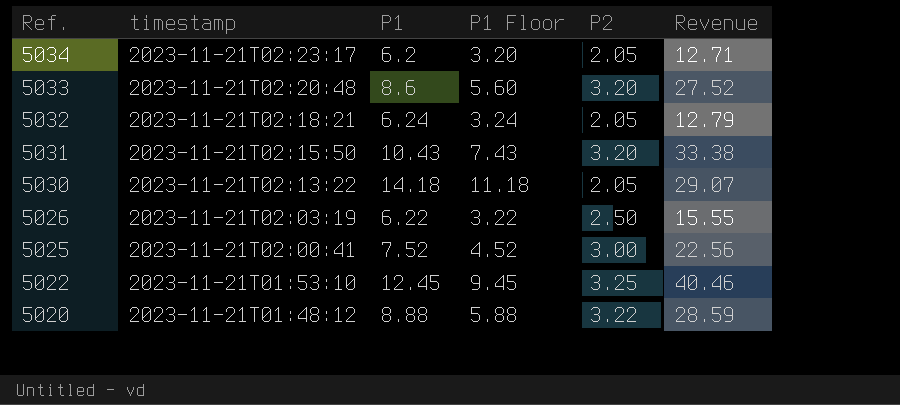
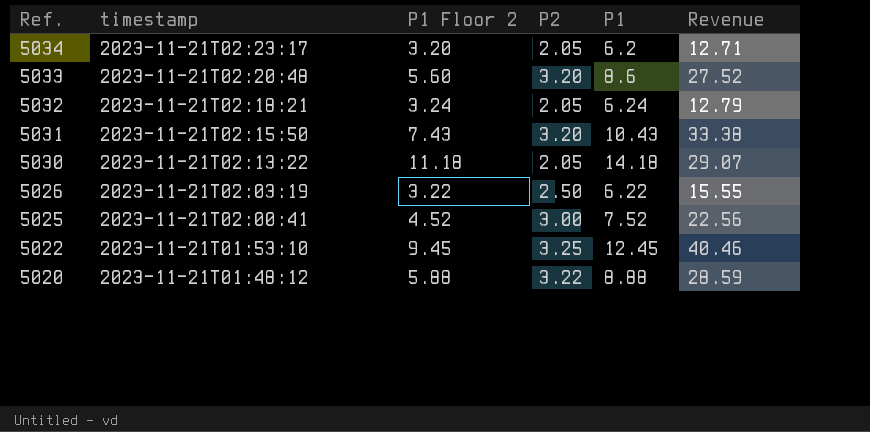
column name: P1 Floor -> P1 Floor 2
column P1 | position: 3 -> 5

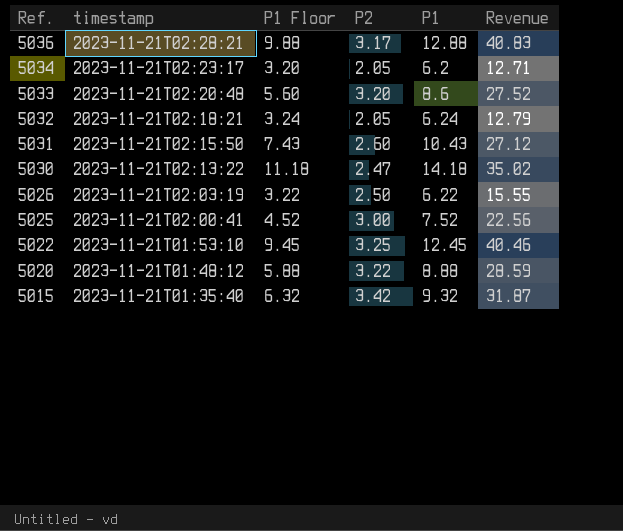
column name: P1 Floor 2 -> P1 Floor
row 5036: none -> 2023-11-21T02:28:21 | 9.88 | 3.17 | 12.88 | 40.83
5031 | P2: 3.20 -> 2.60
5031 | Revenue: 33.38 -> 27.12
5030 | P2: 2.05 -> 2.47
5030 | Revenue: 29.07 -> 35.02
row 5015: none -> 2023-11-21T01:35:40 | 6.32 | 3.42 | 9.32 | 31.87

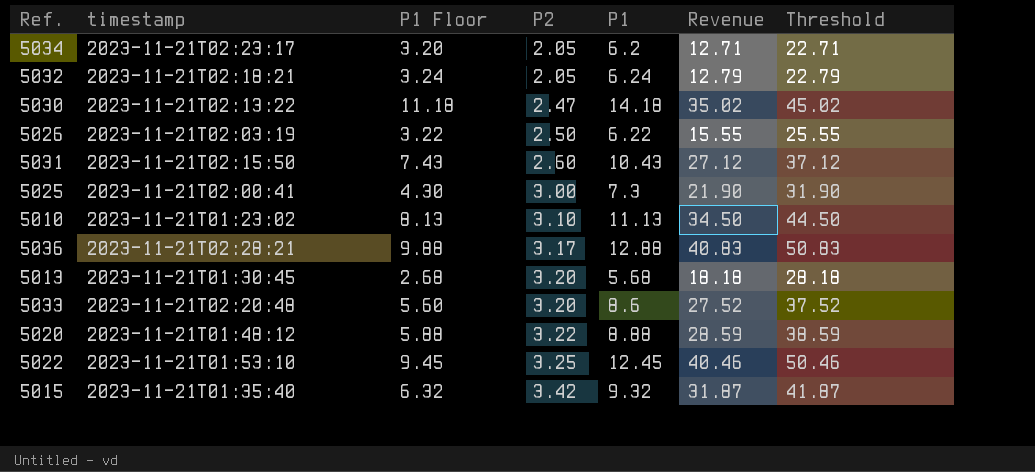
row order: Ref. descending -> P2 ascending
column Threshold | formula: none -> [Revenue] + 10
5025 | P1 Floor: 4.52 -> 4.30
5025 | P1: 7.52 -> 7.3
5025 | Revenue: 22.56 -> 21.90
row 5010: none -> 2023-11-21T01:23:02 | 8.13 | 3.10 | 11.13 | 34.50 | 44.50
row 5013: none -> 2023-11-21T01:30:45 | 2.68 | 3.20 | 5.68 | 18.18 | 28.18

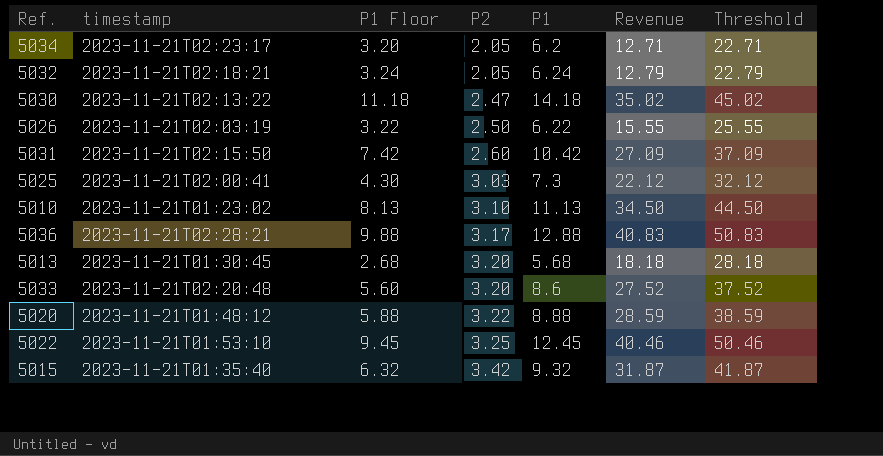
5031 | P1 Floor: 7.43 -> 7.42
5031 | P1: 10.43 -> 10.42
5031 | Revenue: 27.12 -> 27.09
5031 | Threshold: 37.12 -> 37.09
5025 | P2: 3.00 -> 3.03
5025 | Revenue: 21.90 -> 22.12
5025 | Threshold: 31.90 -> 32.12

